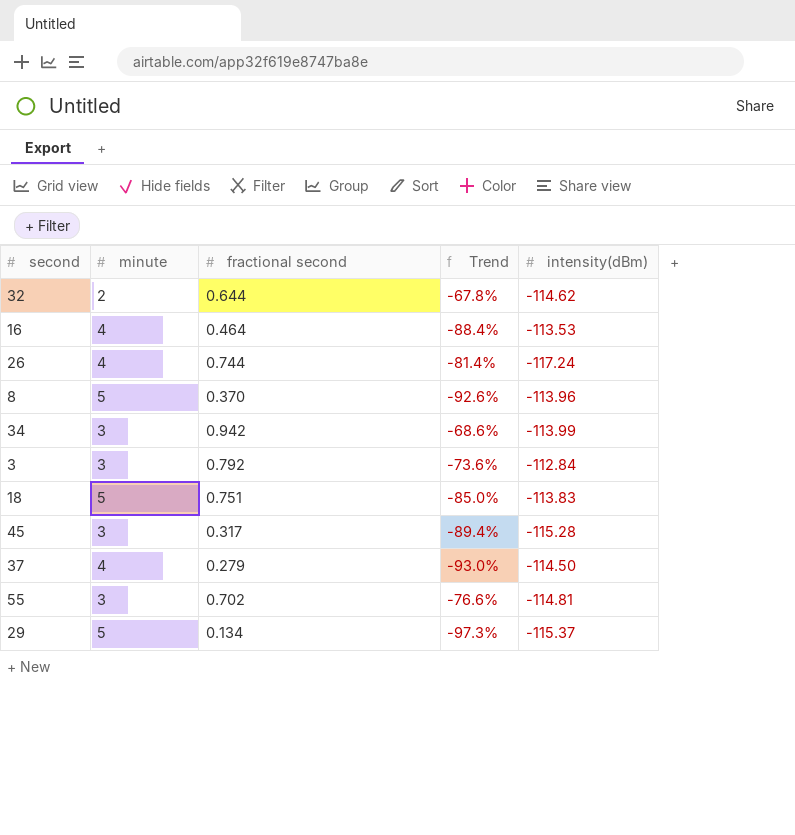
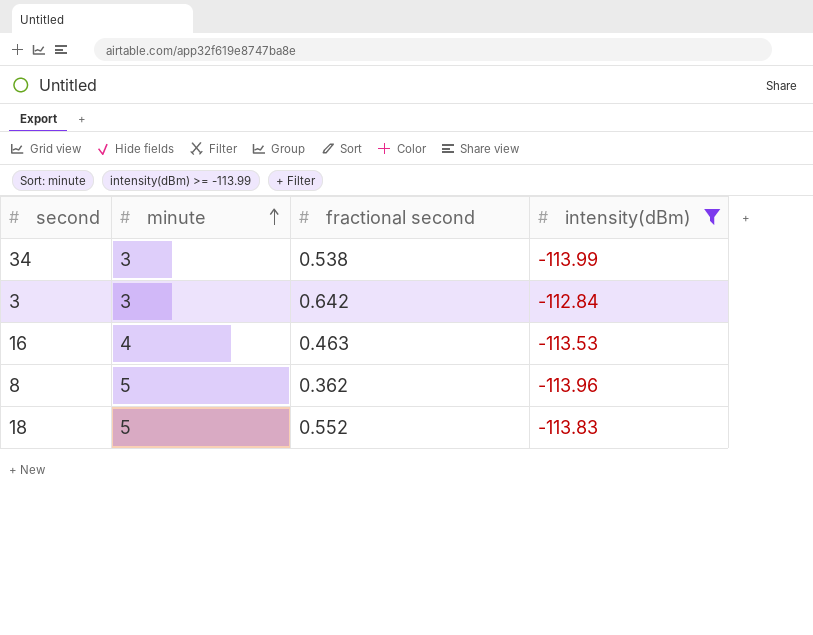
filter: none -> intensity(dBm) >= -113.99
row order: none -> minute ascending
column Trend | formula: ([fractional second] - [minute]) / [minute] -> none
34 | fractional second: 0.942 -> 0.538
3 | fractional second: 0.792 -> 0.642
16 | fractional second: 0.464 -> 0.463
8 | fractional second: 0.370 -> 0.362
18 | fractional second: 0.751 -> 0.552

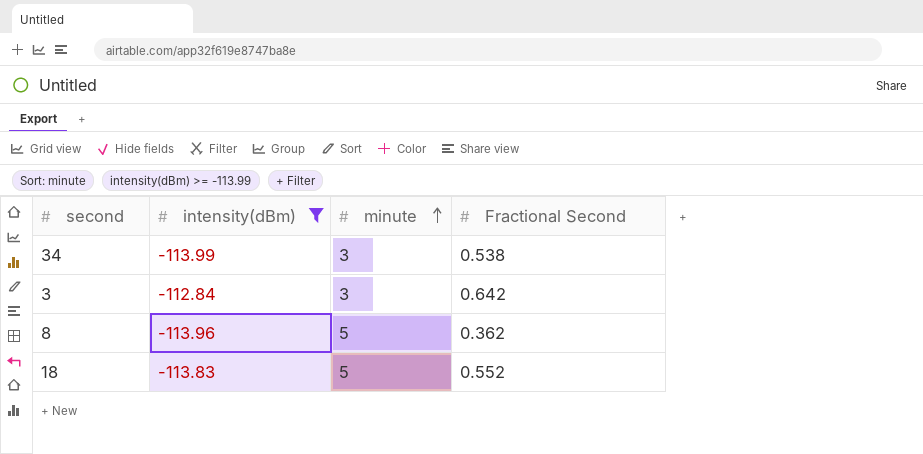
column intensity(dBm) | position: 4 -> 2
column name: fractional second -> Fractional Second
row 16: 4 | 0.463 | -113.53 -> none

